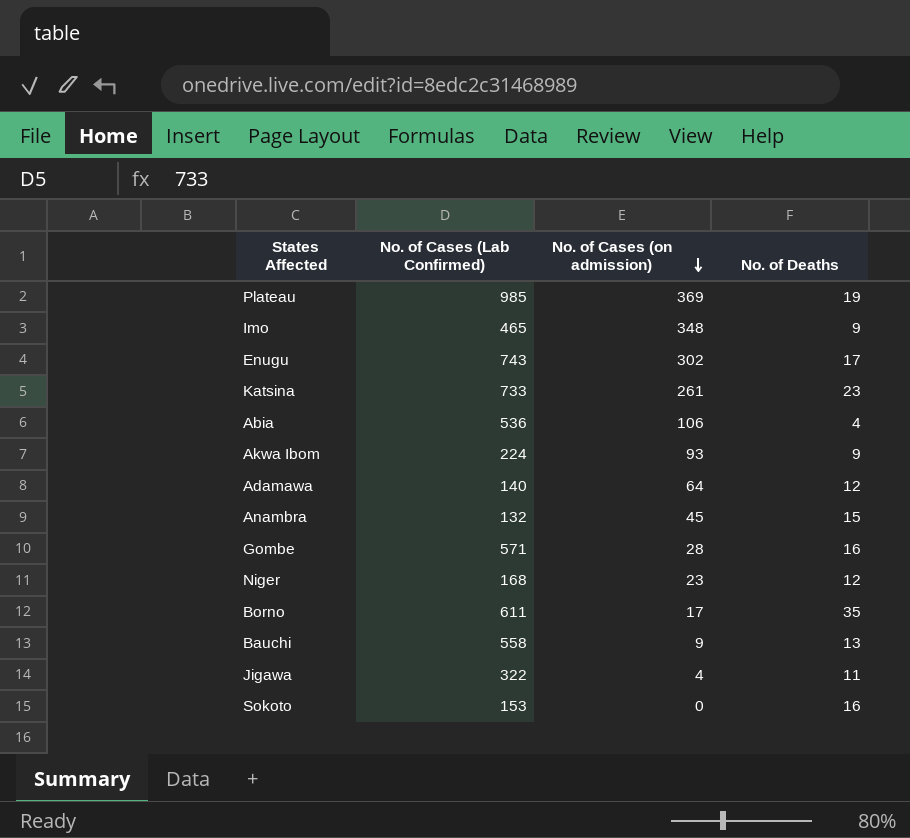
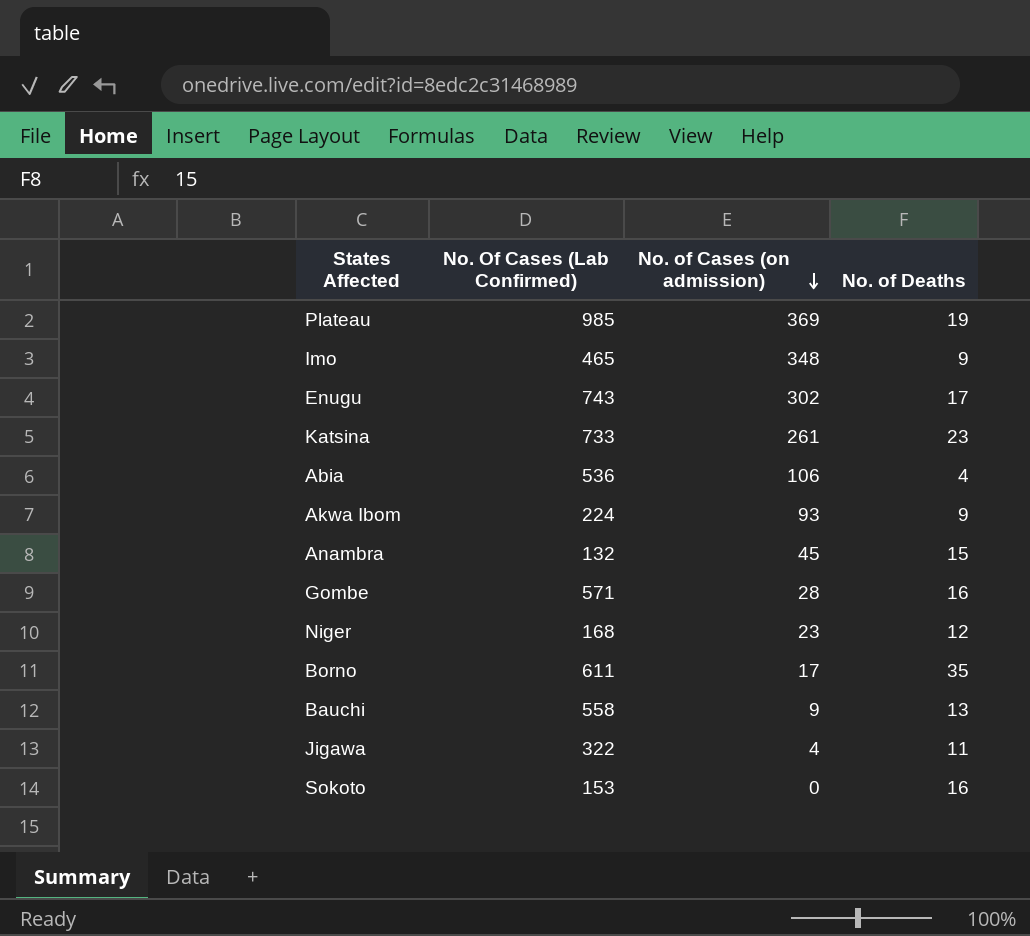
column name: No. of Cases (Lab Confirmed) -> No. Of Cases (Lab Confirmed)
row Adamawa: 140 | 64 | 12 -> none

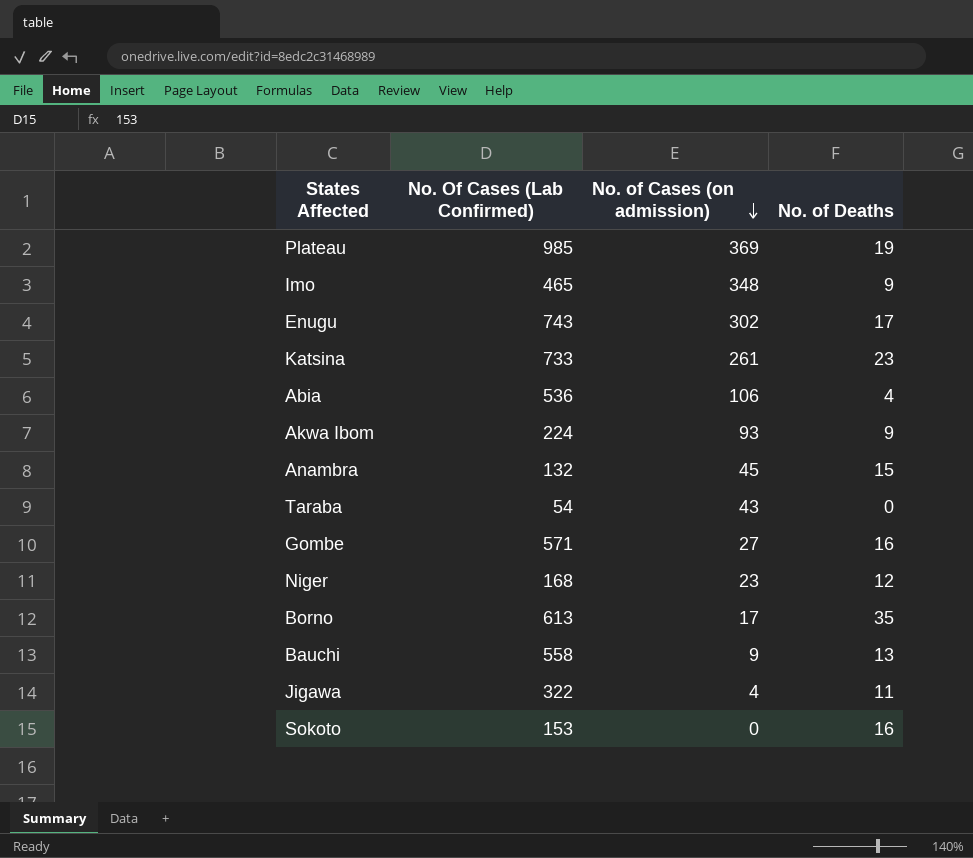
row Taraba: none -> 54 | 43 | 0
Gombe | No. of Cases (on admission): 28 -> 27
Borno | No. Of Cases (Lab Confirmed): 611 -> 613

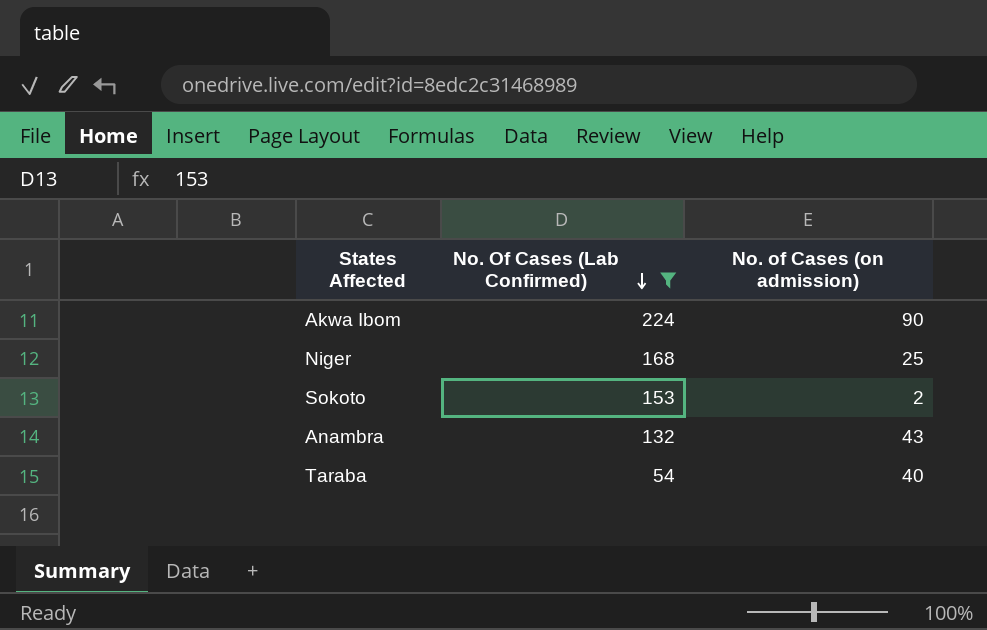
filter: none -> No. Of Cases (Lab Confirmed) <= 224
row order: No. of Cases (on admission) descending -> No. Of Cases (Lab Confirmed) descending
column No. of Deaths | position: 4 -> none
Akwa Ibom | No. of Cases (on admission): 93 -> 90
Niger | No. of Cases (on admission): 23 -> 25
Sokoto | No. of Cases (on admission): 0 -> 2
Anambra | No. of Cases (on admission): 45 -> 43
Taraba | No. of Cases (on admission): 43 -> 40

